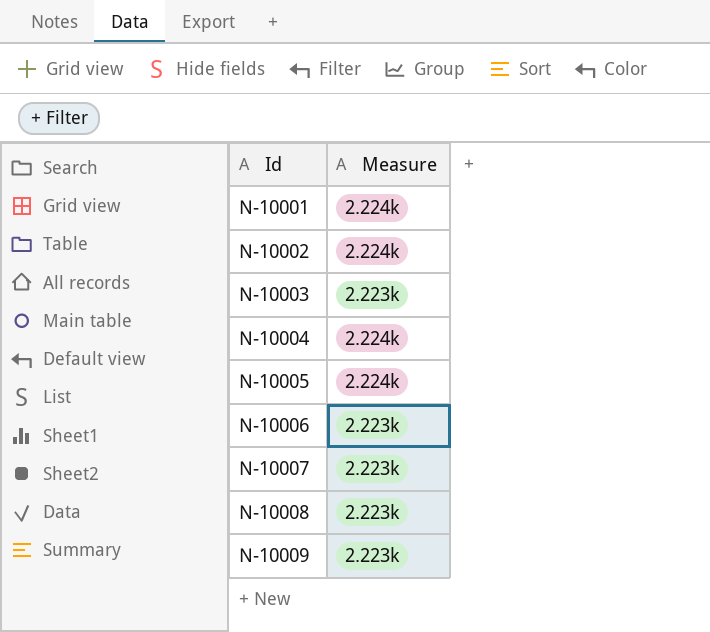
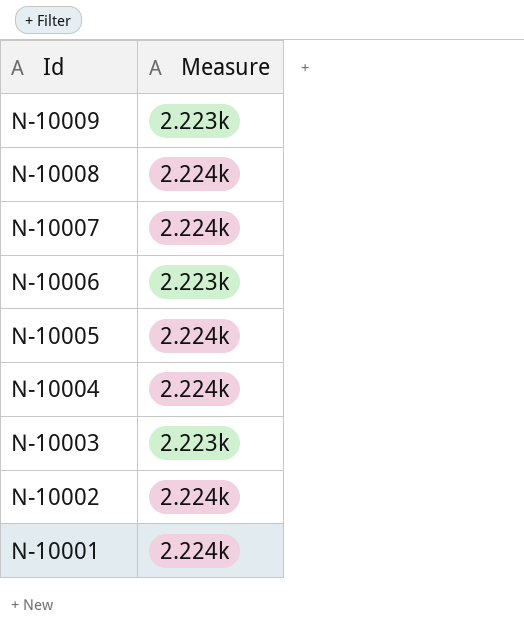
row order: Id ascending -> Id descending
N-10008 | Measure: 2.223k -> 2.224k
N-10007 | Measure: 2.223k -> 2.224k

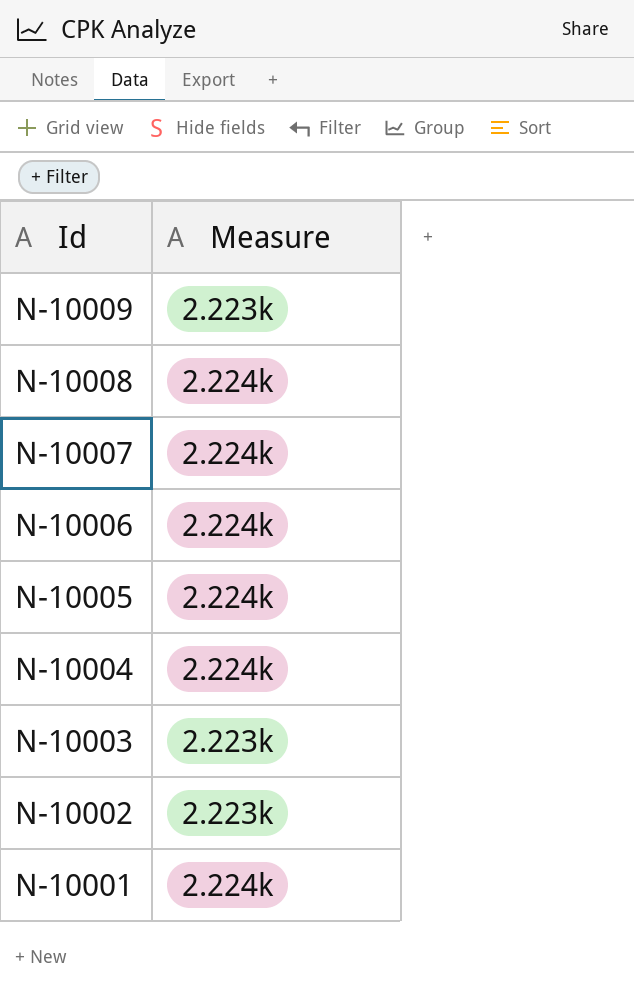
N-10006 | Measure: 2.223k -> 2.224k
N-10002 | Measure: 2.224k -> 2.223k

